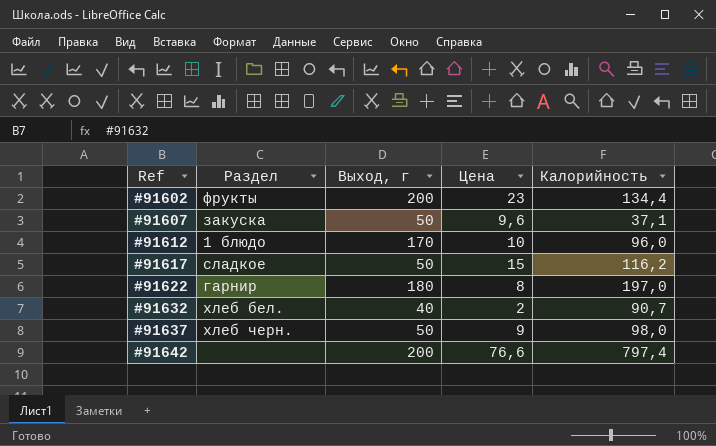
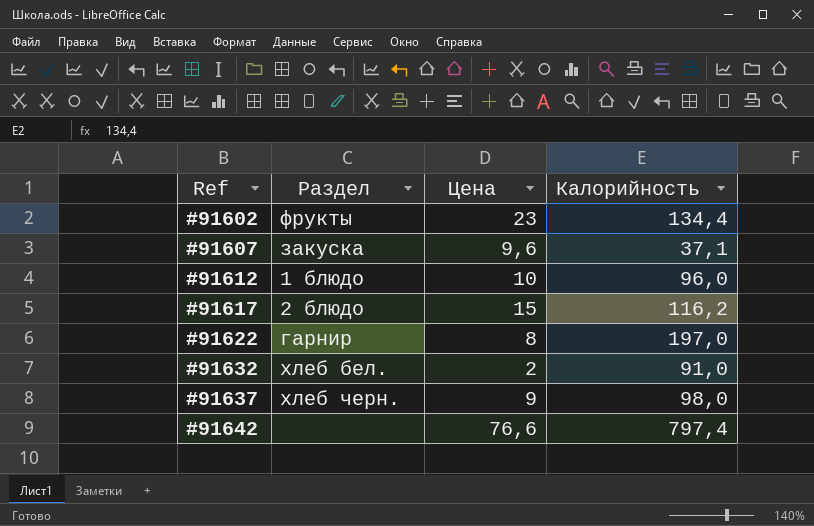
column Выход, г | position: 3 -> none
#91617 | Раздел: сладкое -> 2 блюдо
#91632 | Калорийность: 90,7 -> 91,0

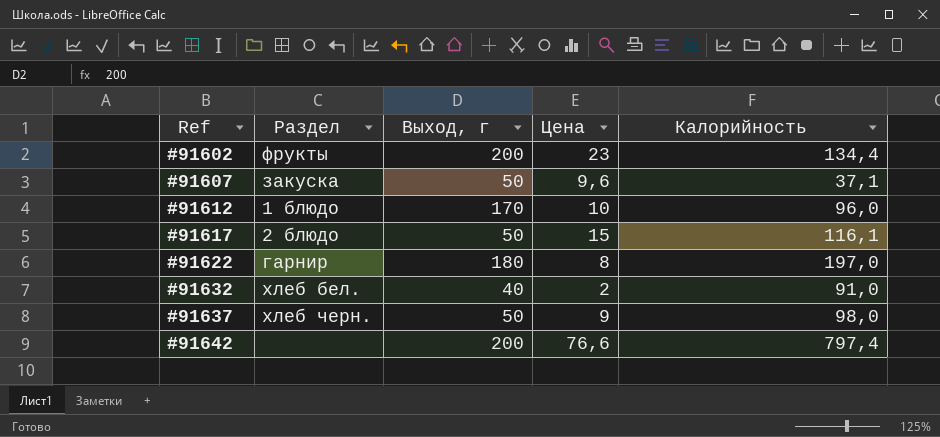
column Выход, г | position: none -> 3
#91617 | Калорийность: 116,2 -> 116,1

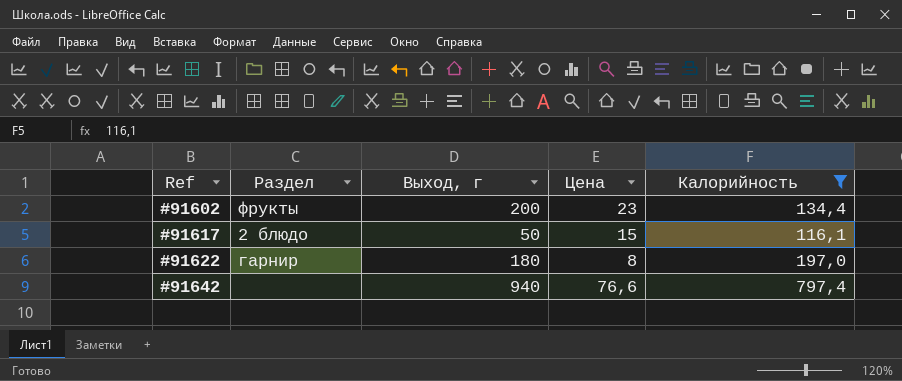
filter: none -> Калорийность >= 116,1
#91642 | Выход, г: 200 -> 940

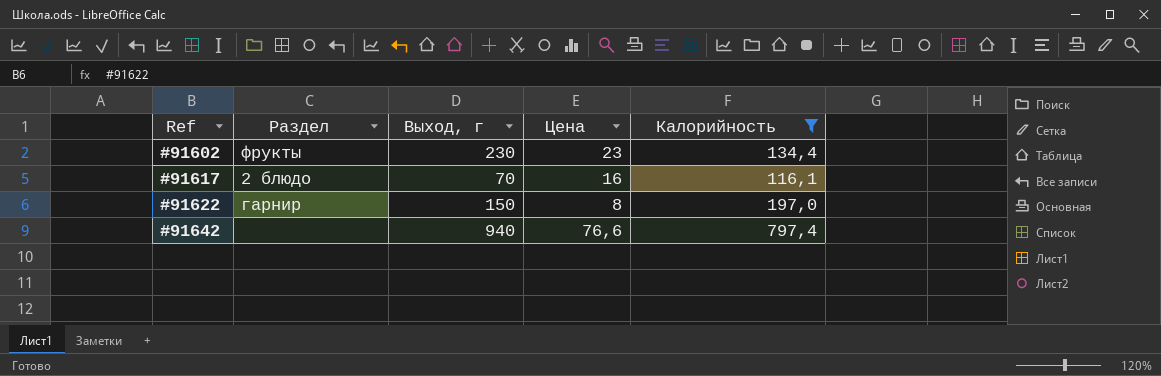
#91602 | Выход, г: 200 -> 230
#91617 | Выход, г: 50 -> 70
#91617 | Цена: 15 -> 16
#91622 | Выход, г: 180 -> 150

